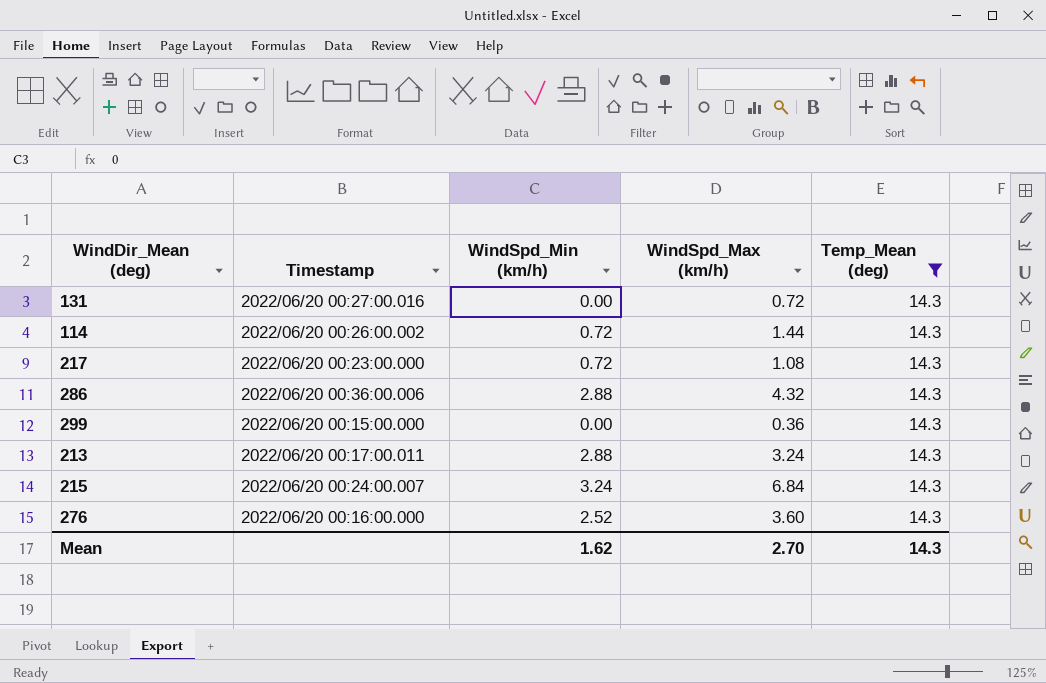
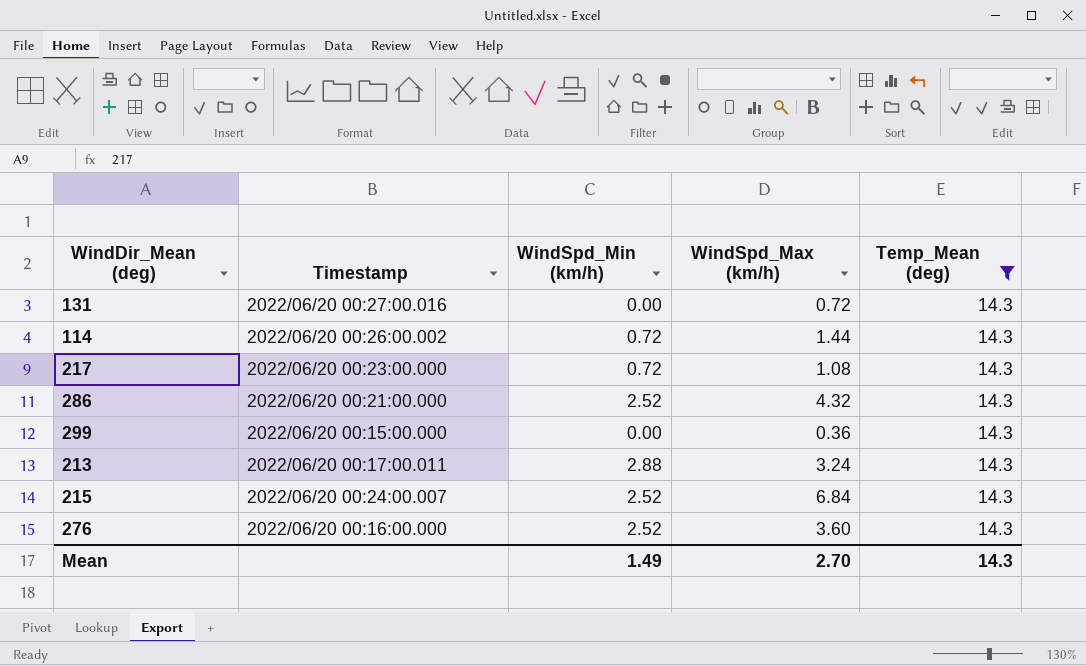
286 | Timestamp: 2022/06/20 00:36:00.006 -> 2022/06/20 00:21:00.000
286 | WindSpd_Min (km/h): 2.88 -> 2.52
215 | WindSpd_Min (km/h): 3.24 -> 2.52
Mean | WindSpd_Min (km/h): 1.62 -> 1.49

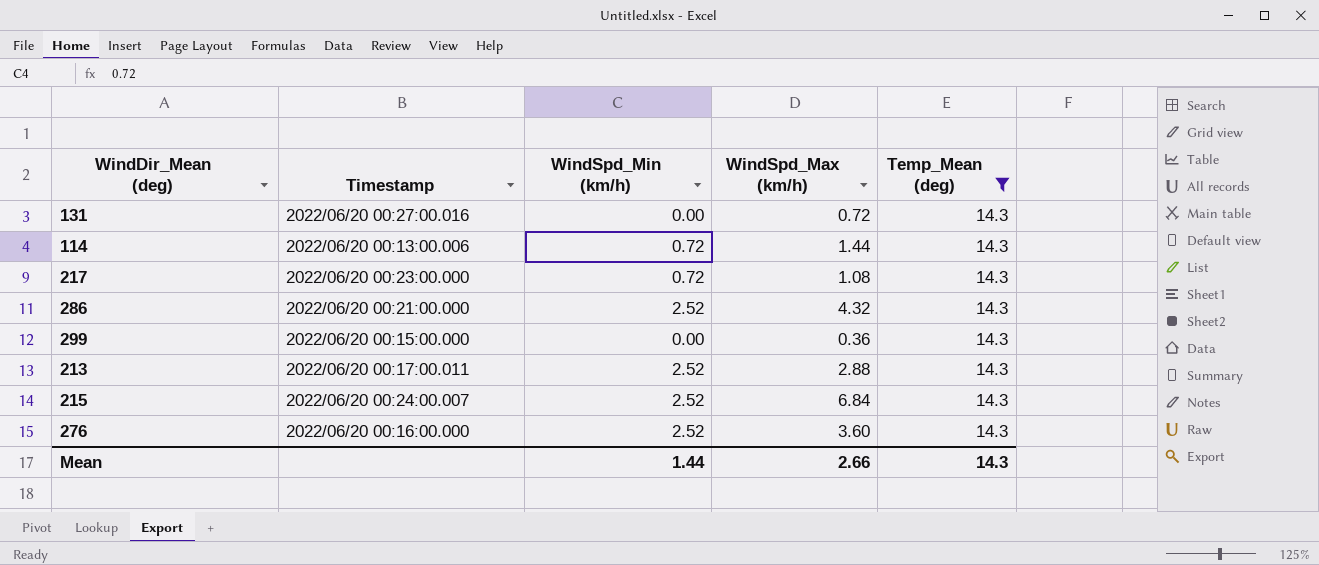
114 | Timestamp: 2022/06/20 00:26:00.002 -> 2022/06/20 00:13:00.006
213 | WindSpd_Min (km/h): 2.88 -> 2.52
213 | WindSpd_Max (km/h): 3.24 -> 2.88
Mean | WindSpd_Min (km/h): 1.49 -> 1.44
Mean | WindSpd_Max (km/h): 2.70 -> 2.66

